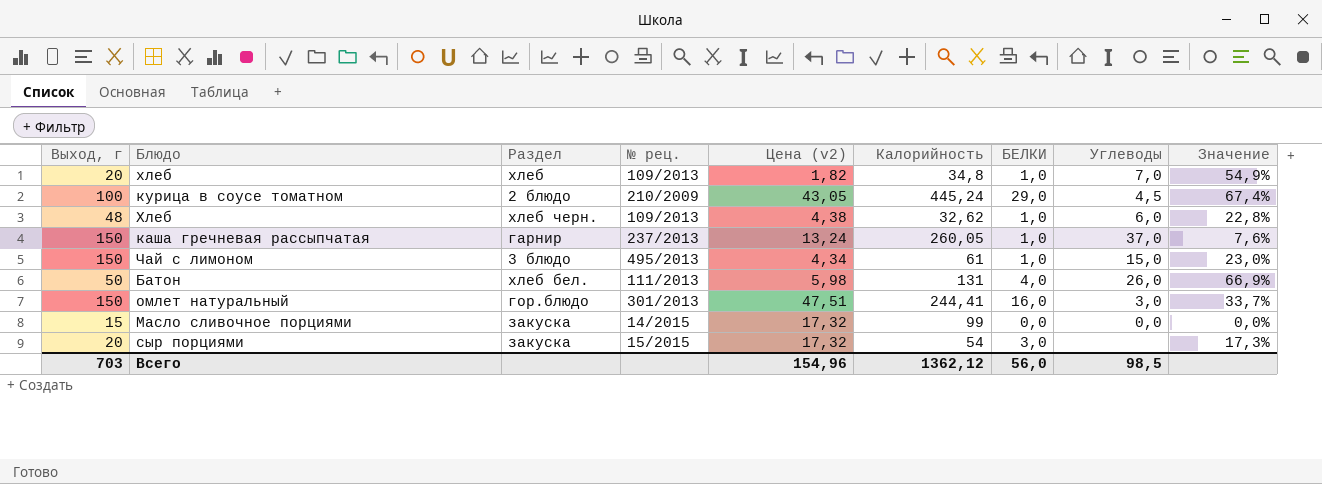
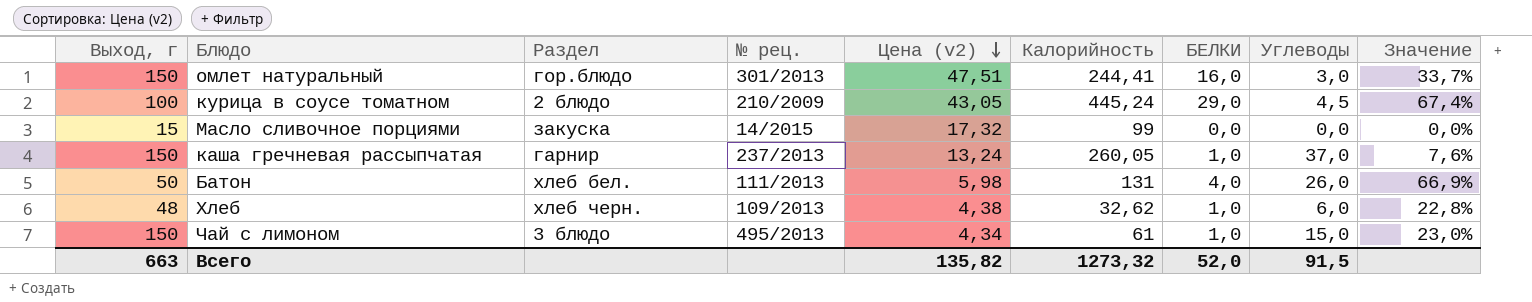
row order: none -> Цена (v2) descending
row хлеб: 20 | хлеб | 109/2013 | 1,82 | 34,8 | 1,0 | 7,0 | 54,9% -> none
row сыр порциями: 20 | закуска | 15/2015 | 17,32 | 54 | 3,0 | none | 17,3% -> none
Всего | Выход, г: 703 -> 663
Всего | Цена (v2): 154,96 -> 135,82
Всего | Калорийность: 1362,12 -> 1273,32
Всего | БЕЛКИ: 56,0 -> 52,0
Всего | Углеводы: 98,5 -> 91,5

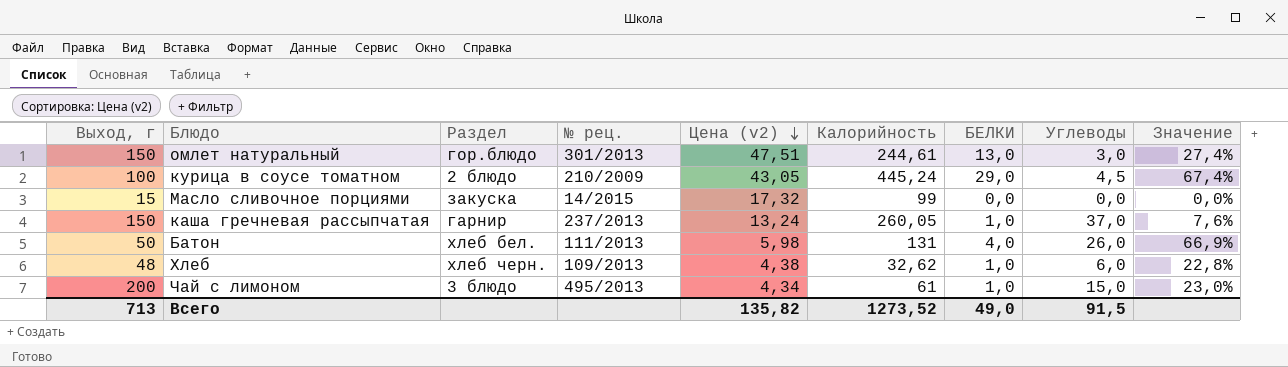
омлет натуральный | Калорийность: 244,41 -> 244,61
омлет натуральный | БЕЛКИ: 16,0 -> 13,0
омлет натуральный | Значение: 33,7% -> 27,4%
Чай с лимоном | Выход, г: 150 -> 200
Всего | Выход, г: 663 -> 713
Всего | Калорийность: 1273,32 -> 1273,52
Всего | БЕЛКИ: 52,0 -> 49,0

